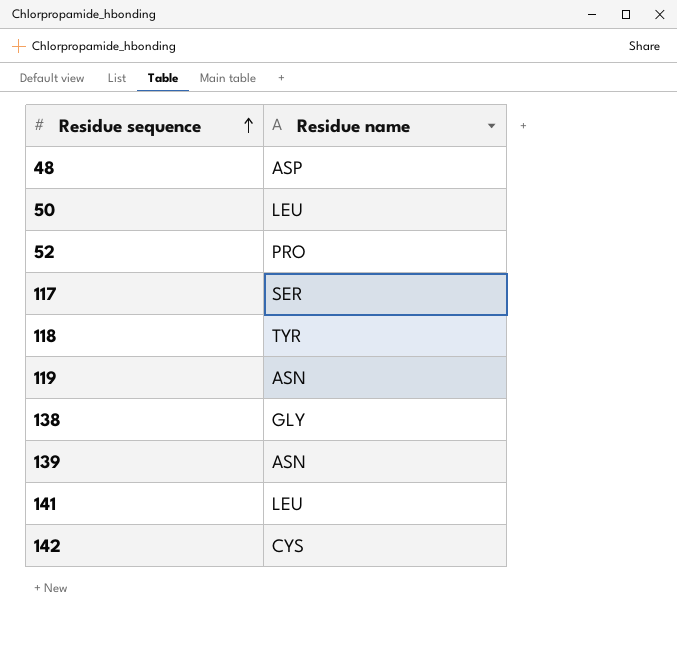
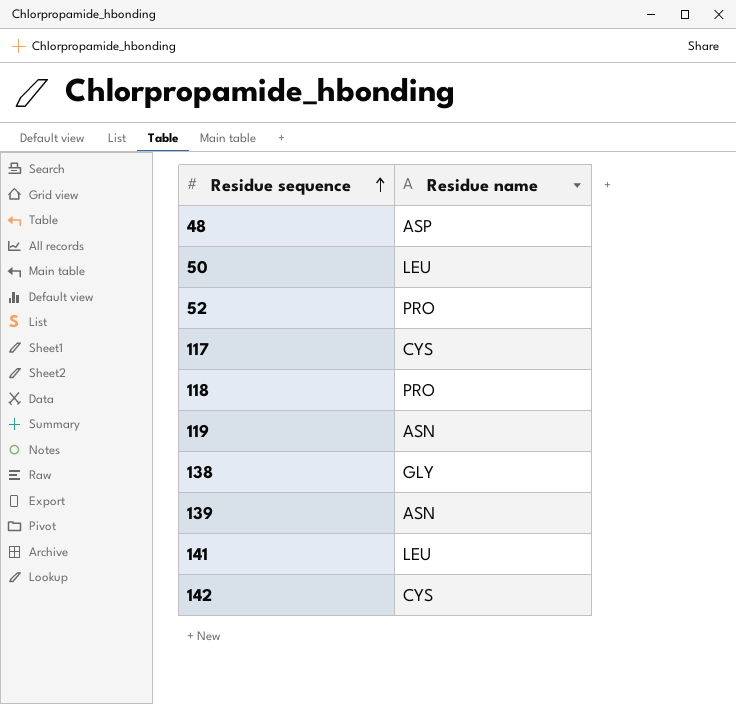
117 | Residue name: SER -> CYS
118 | Residue name: TYR -> PRO

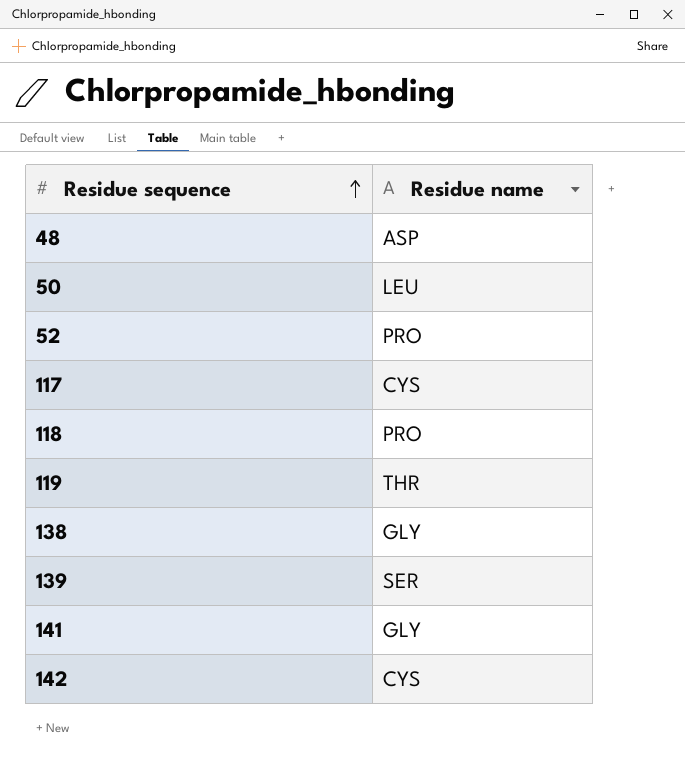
119 | Residue name: ASN -> THR
139 | Residue name: ASN -> SER
141 | Residue name: LEU -> GLY

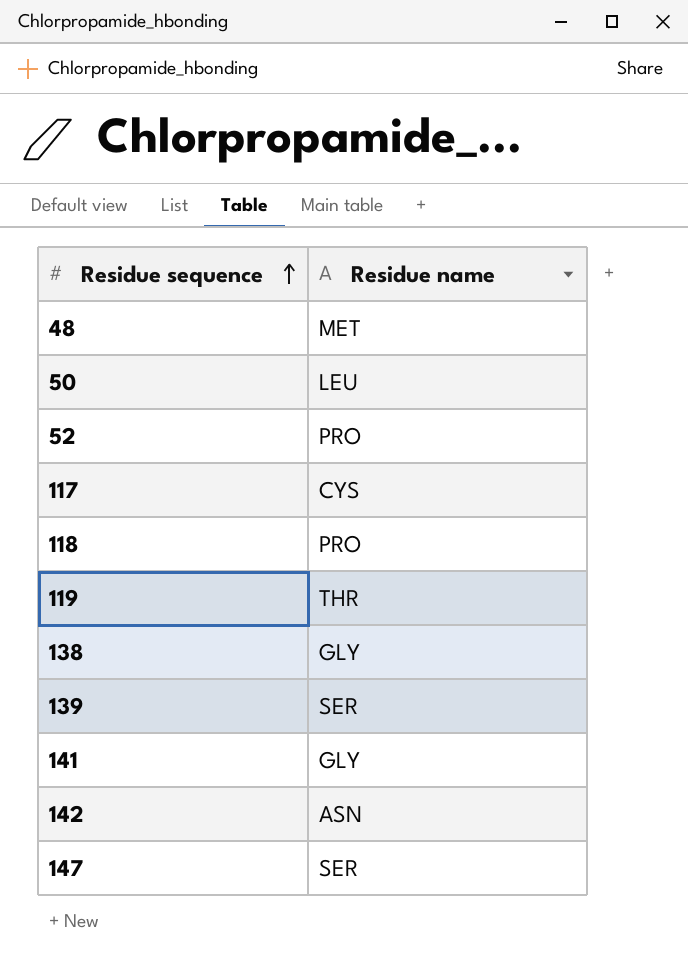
48 | Residue name: ASP -> MET
142 | Residue name: CYS -> ASN
row 147: none -> SER

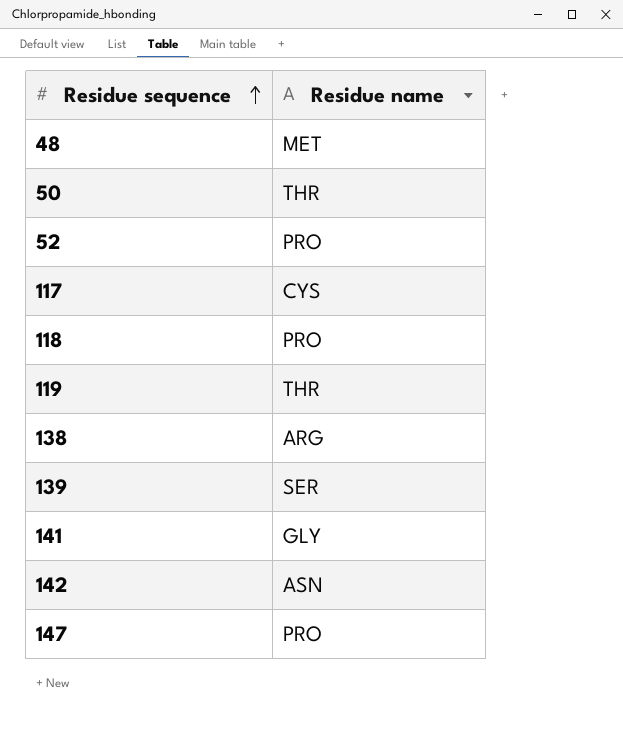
50 | Residue name: LEU -> THR
138 | Residue name: GLY -> ARG
147 | Residue name: SER -> PRO

